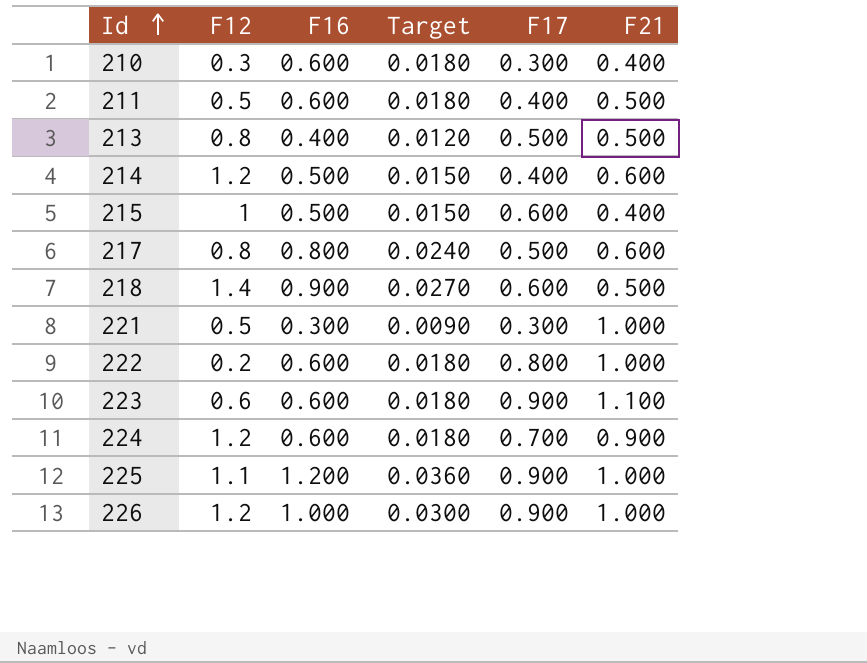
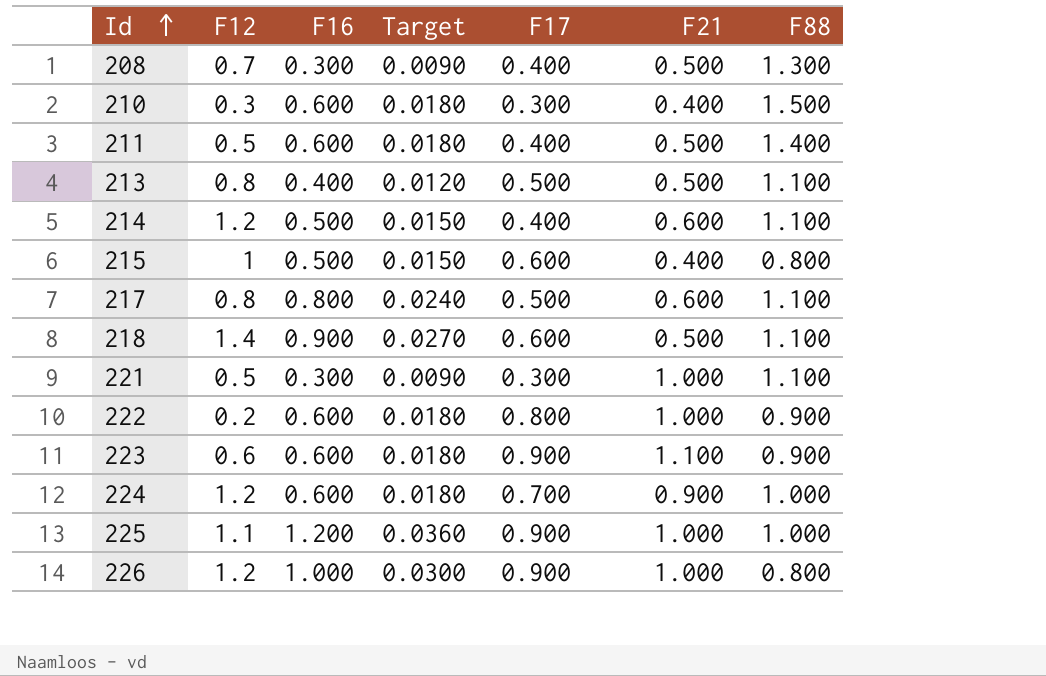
column F88 | position: none -> 7
row 208: none -> 0.7 | 0.300 | 0.0090 | 0.400 | 0.500 | 1.300

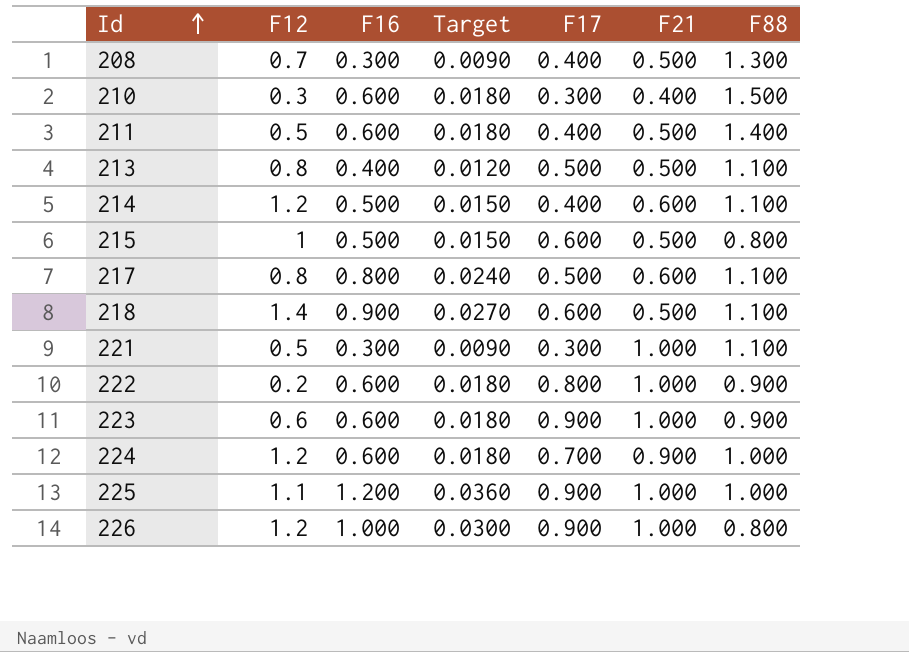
215 | F21: 0.400 -> 0.500
223 | F21: 1.100 -> 1.000

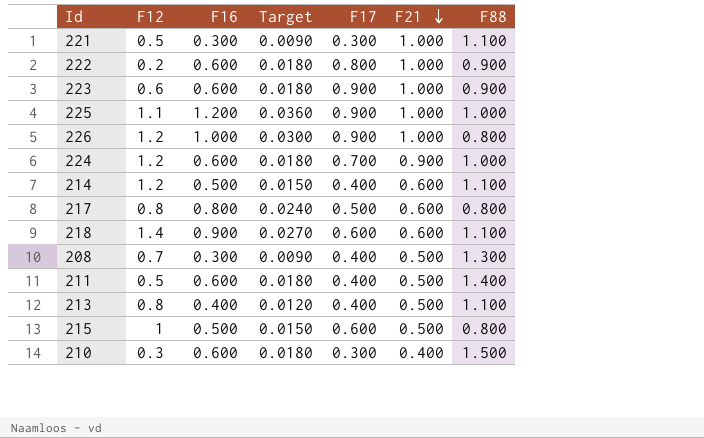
row order: Id ascending -> F21 descending
217 | F88: 1.100 -> 0.800
218 | F21: 0.500 -> 0.600
213 | F17: 0.500 -> 0.400

